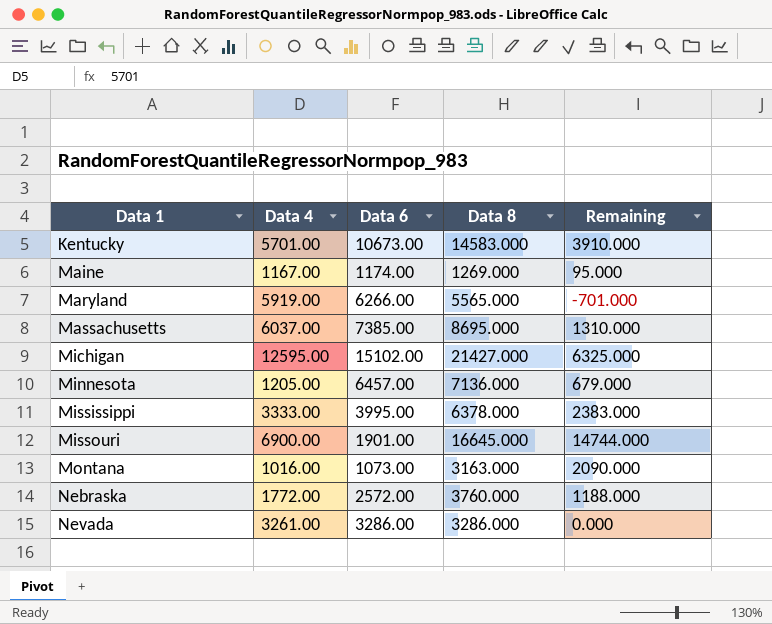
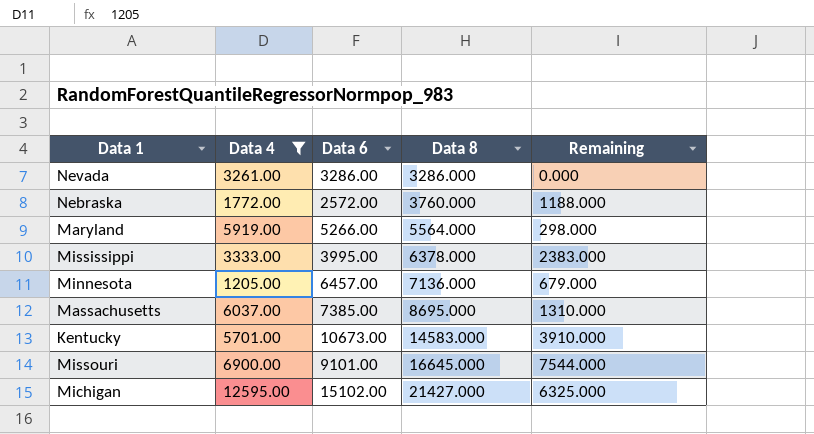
filter: none -> Data 4 >= 1205.00
row order: Data 1 ascending -> Data 8 ascending
Maryland | Data 6: 6266.00 -> 5266.00
Maryland | Data 8: 5565.000 -> 5564.000
Maryland | Remaining: -701.000 -> 298.000
Missouri | Data 6: 1901.00 -> 9101.00
Missouri | Remaining: 14744.000 -> 7544.000

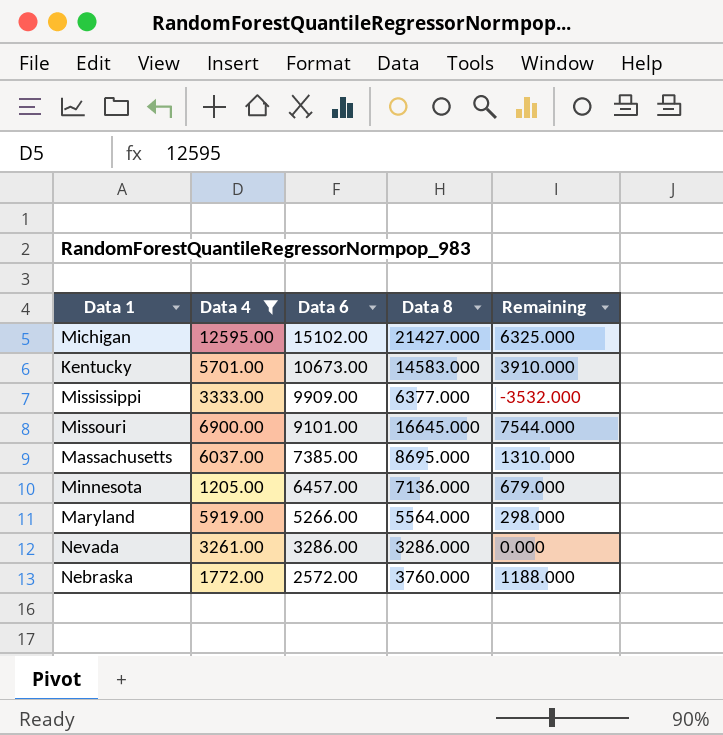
row order: Data 8 ascending -> Data 6 descending
Mississippi | Data 6: 3995.00 -> 9909.00
Mississippi | Data 8: 6378.000 -> 6377.000
Mississippi | Remaining: 2383.000 -> -3532.000

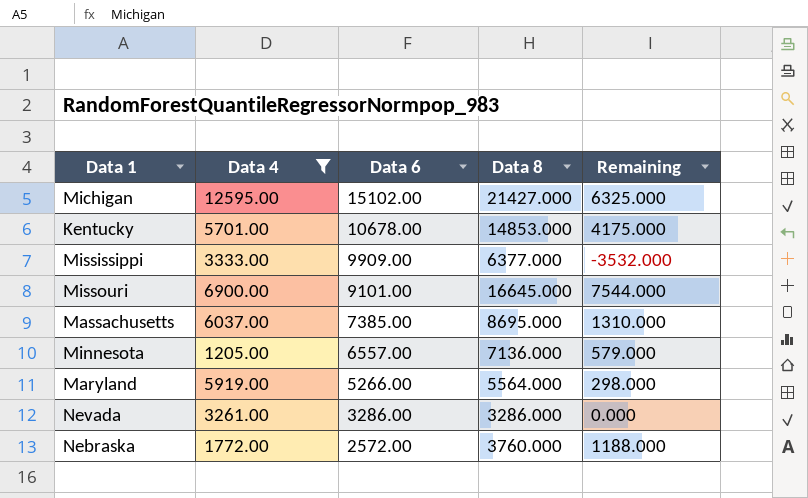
Kentucky | Data 6: 10673.00 -> 10678.00
Kentucky | Data 8: 14583.000 -> 14853.000
Kentucky | Remaining: 3910.000 -> 4175.000
Minnesota | Data 6: 6457.00 -> 6557.00
Minnesota | Remaining: 679.000 -> 579.000

